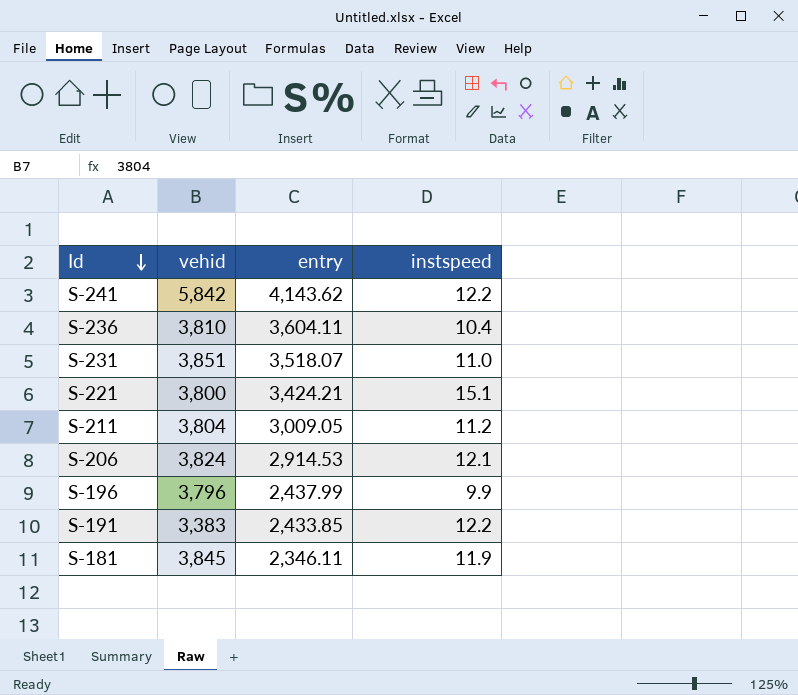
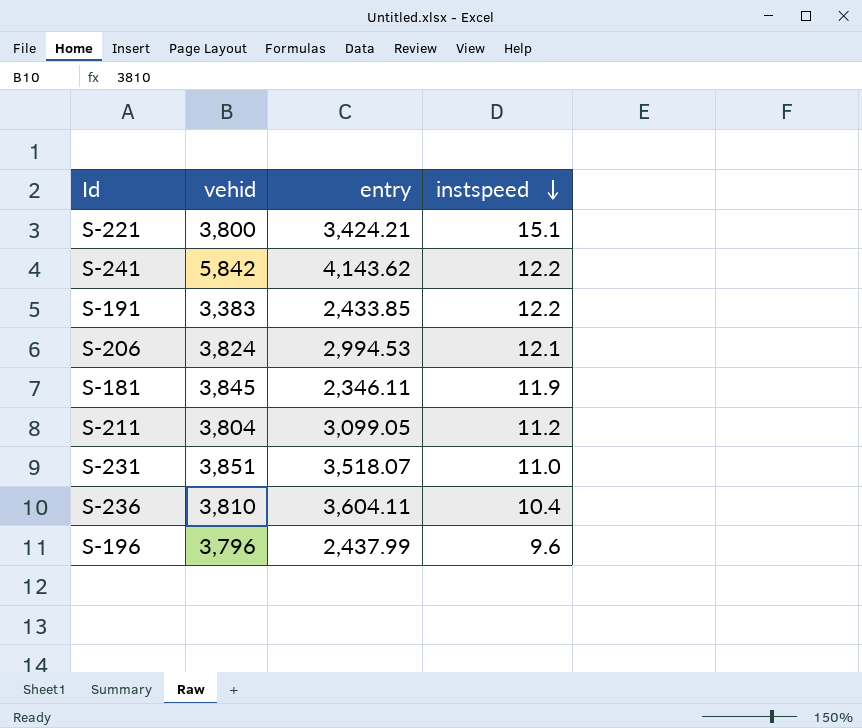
row order: Id descending -> instspeed descending
S-206 | entry: 2,914.53 -> 2,994.53
S-211 | entry: 3,009.05 -> 3,099.05
S-196 | instspeed: 9.9 -> 9.6

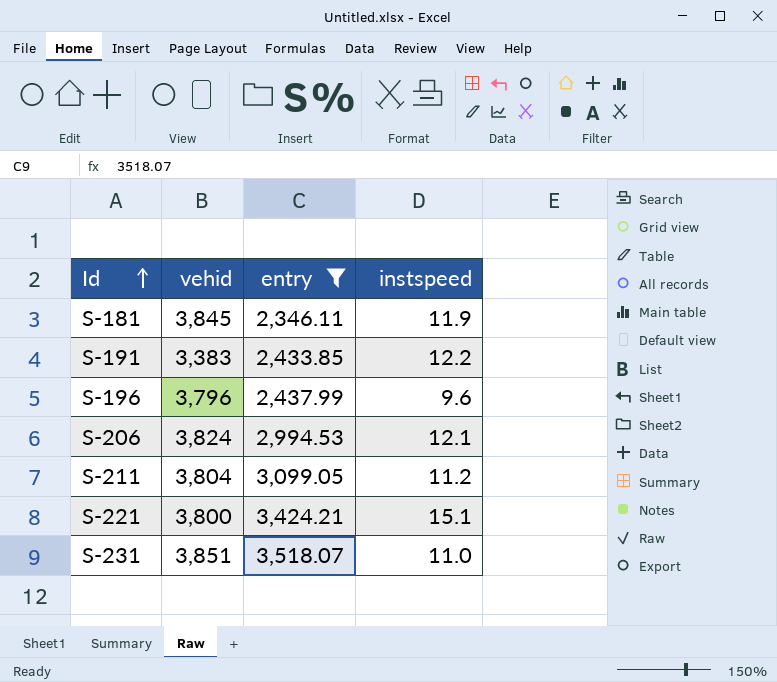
filter: none -> entry <= 3,518.07
row order: instspeed descending -> Id ascending

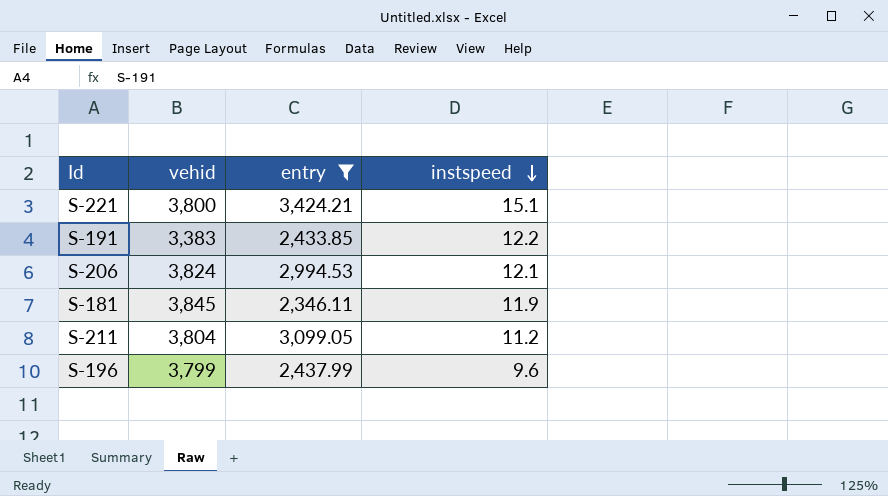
row order: Id ascending -> instspeed descending
row S-231: 3,851 | 3,518.07 | 11.0 -> none
S-196 | vehid: 3,796 -> 3,799

